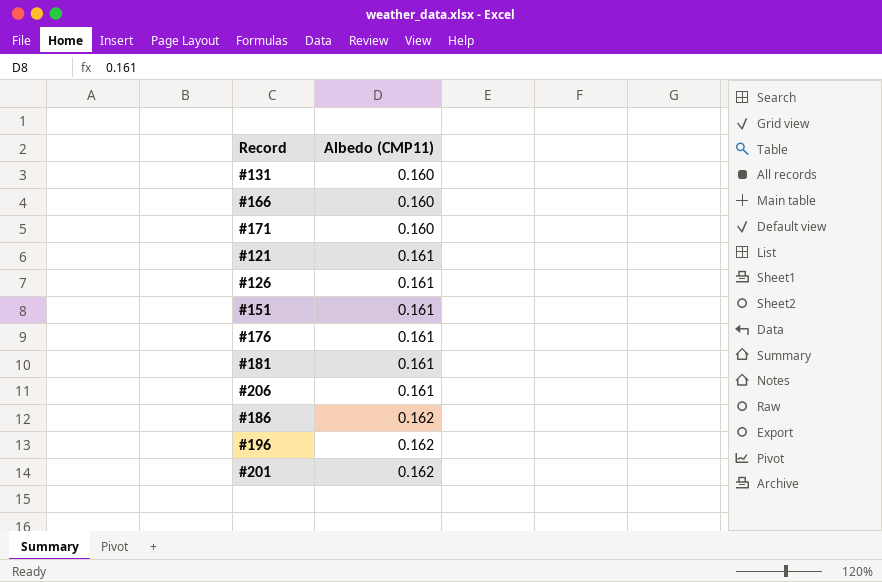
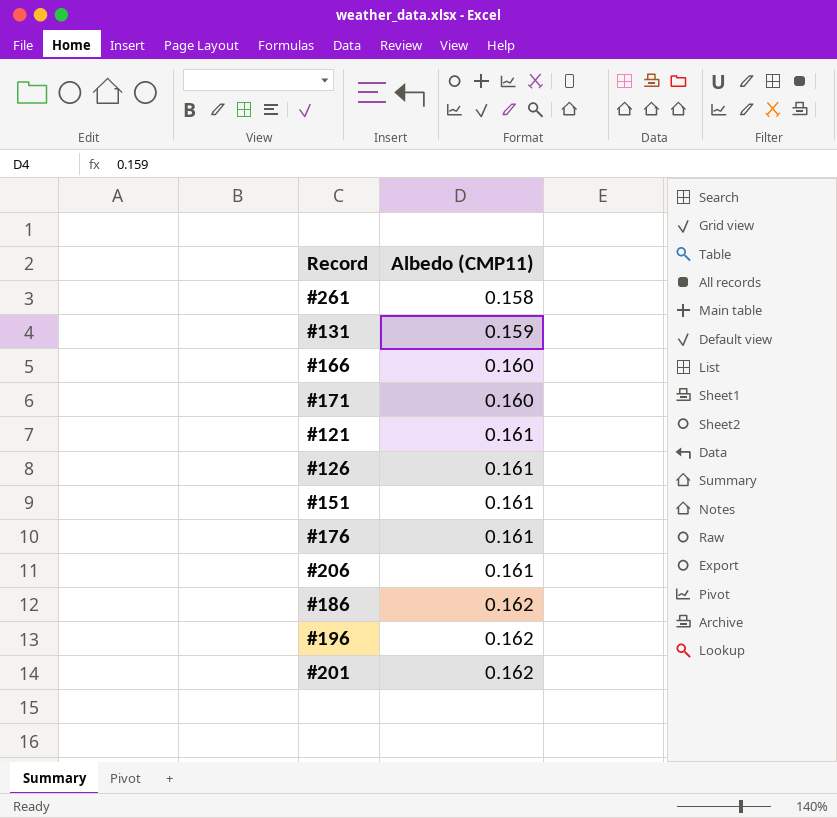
row #181: 0.161 -> none
row #261: none -> 0.158
#131 | Albedo (CMP11): 0.160 -> 0.159

